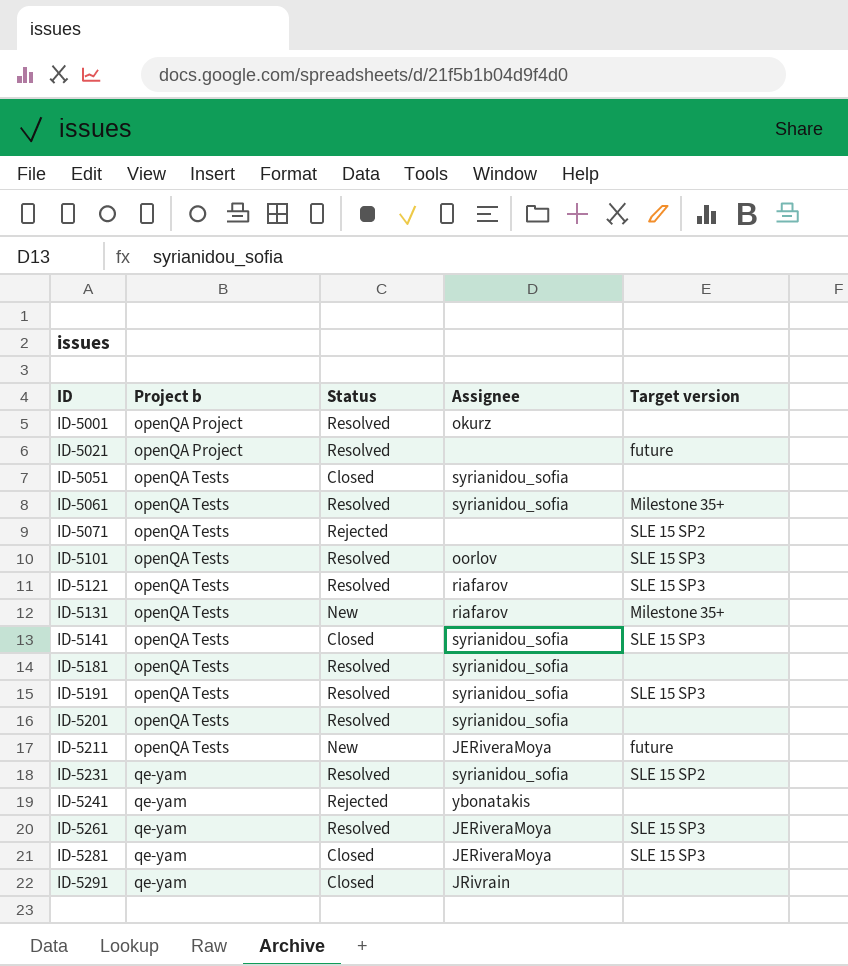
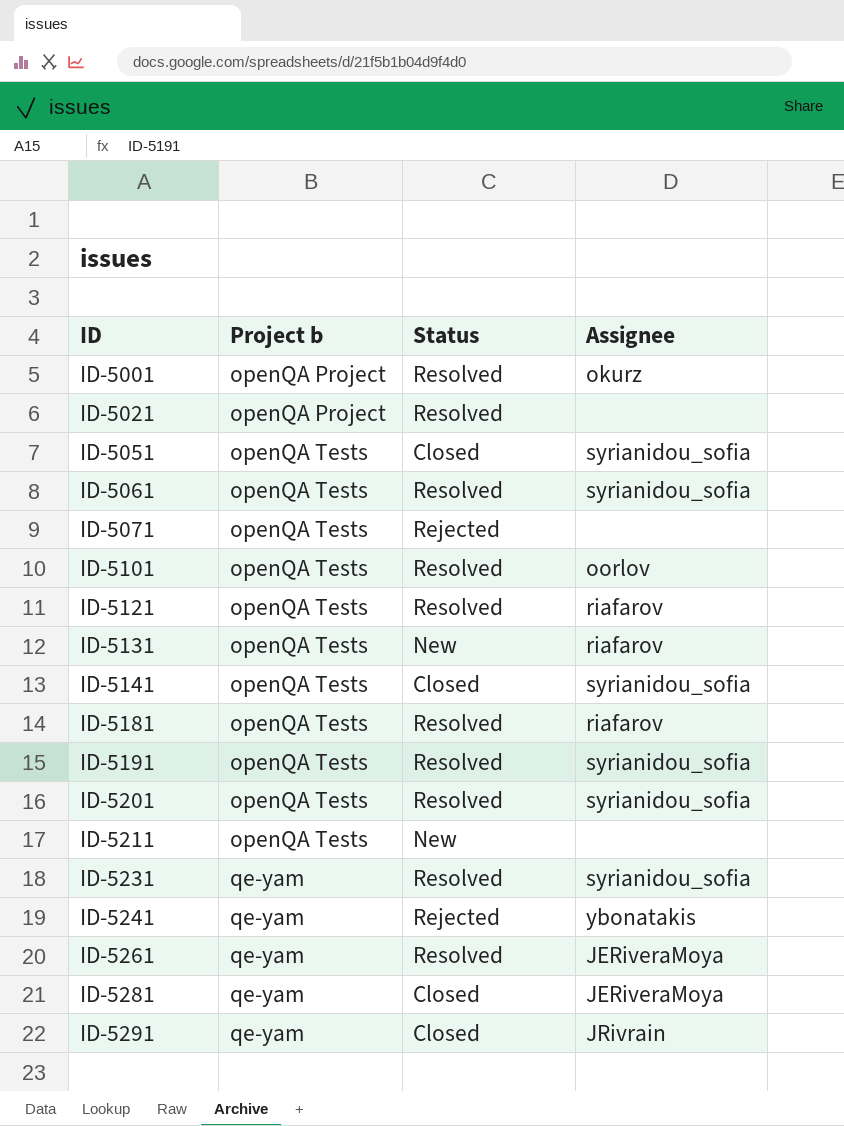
column Target version | position: 5 -> none
ID-5181 | Assignee: syrianidou_sofia -> riafarov
ID-5211 | Assignee: JERiveraMoya -> none

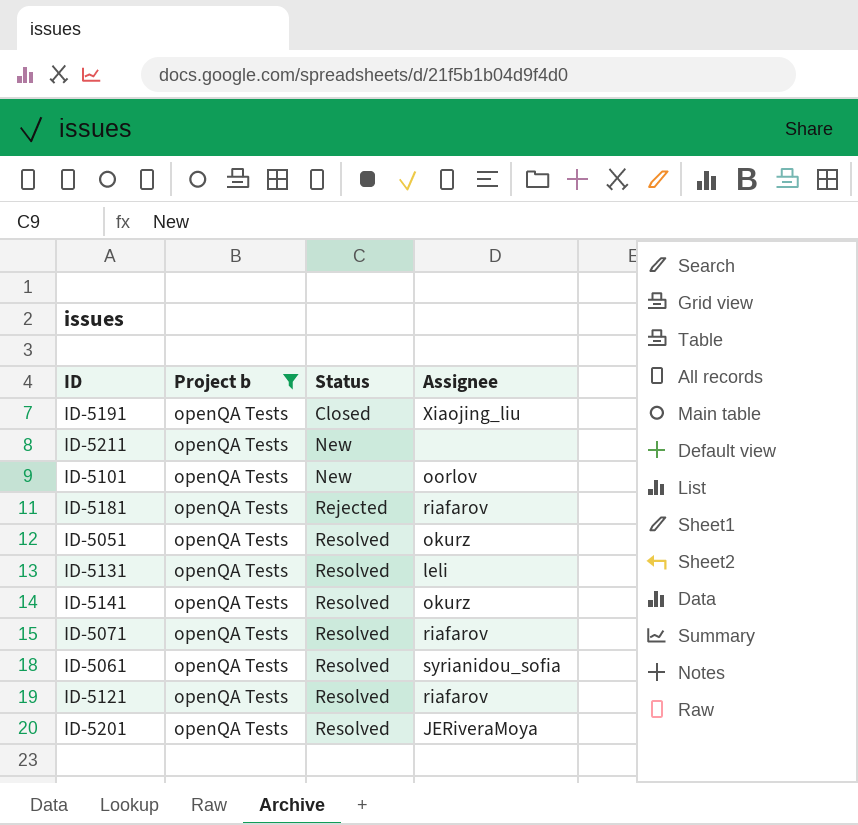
filter: none -> Project b = openQA Tests
row order: ID ascending -> Status ascending
ID-5191 | Status: Resolved -> Closed
ID-5191 | Assignee: syrianidou_sofia -> Xiaojing_liu
ID-5101 | Status: Resolved -> New
ID-5181 | Status: Resolved -> Rejected
ID-5051 | Status: Closed -> Resolved
ID-5051 | Assignee: syrianidou_sofia -> okurz
ID-5131 | Status: New -> Resolved
ID-5131 | Assignee: riafarov -> leli
ID-5141 | Status: Closed -> Resolved
ID-5141 | Assignee: syrianidou_sofia -> okurz
ID-5071 | Status: Rejected -> Resolved
ID-5071 | Assignee: none -> riafarov
ID-5201 | Assignee: syrianidou_sofia -> JERiveraMoya

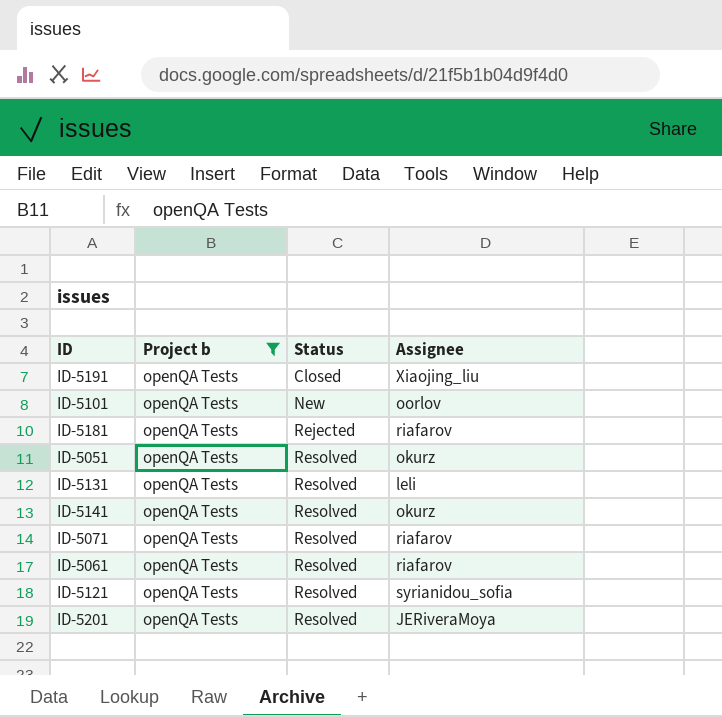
row ID-5211: openQA Tests | New | none -> none
ID-5061 | Assignee: syrianidou_sofia -> riafarov
ID-5121 | Assignee: riafarov -> syrianidou_sofia

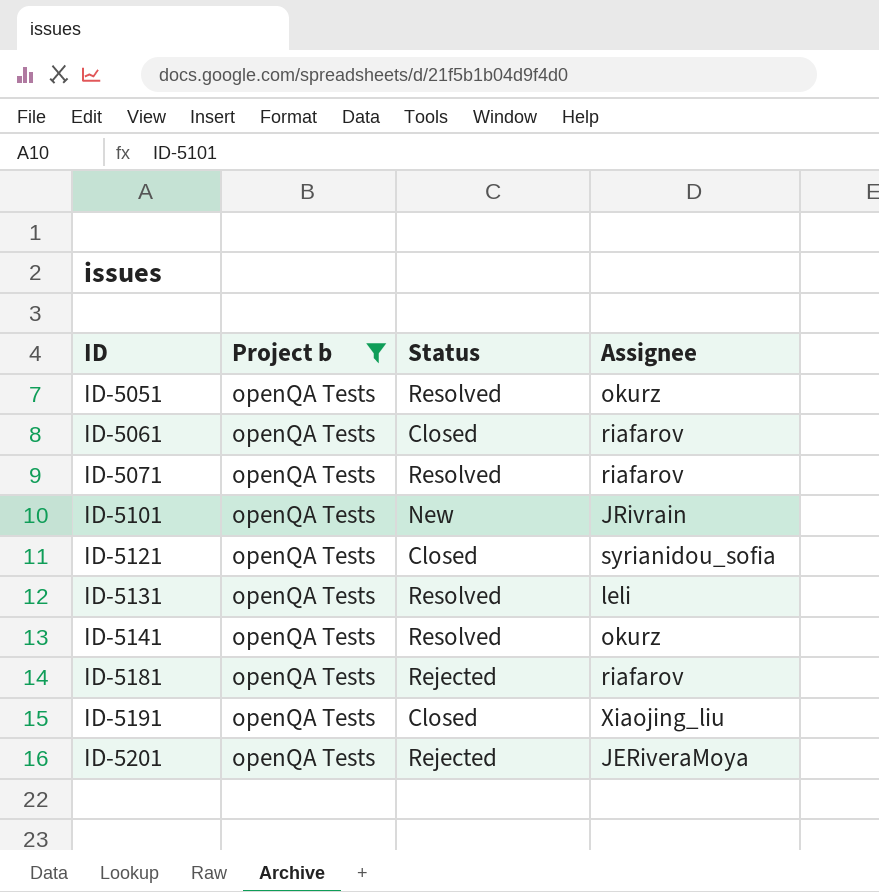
row order: Status ascending -> ID ascending
ID-5061 | Status: Resolved -> Closed
ID-5101 | Assignee: oorlov -> JRivrain
ID-5121 | Status: Resolved -> Closed
ID-5201 | Status: Resolved -> Rejected

